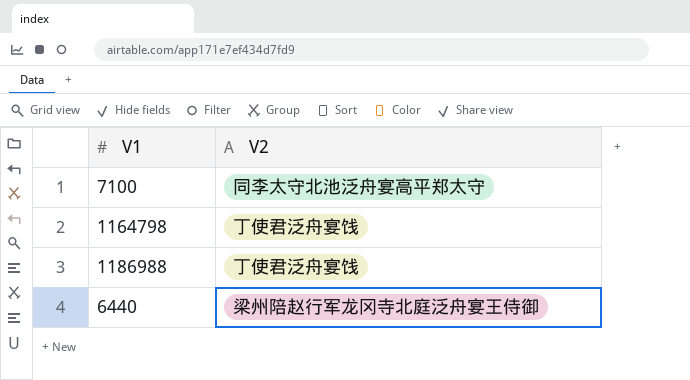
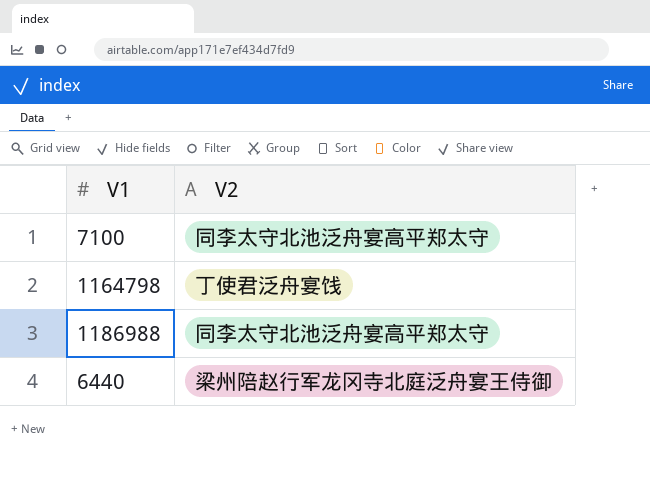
1186988 | V2: 丁使君泛舟宴饯 -> 同李太守北池泛舟宴高平郑太守

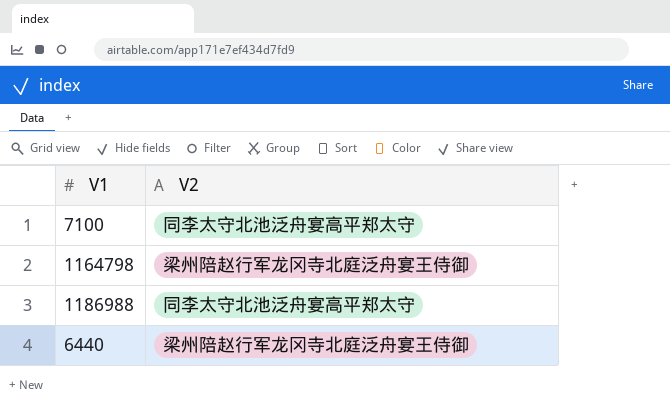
1164798 | V2: 丁使君泛舟宴饯 -> 梁州陪赵行军龙冈寺北庭泛舟宴王侍御

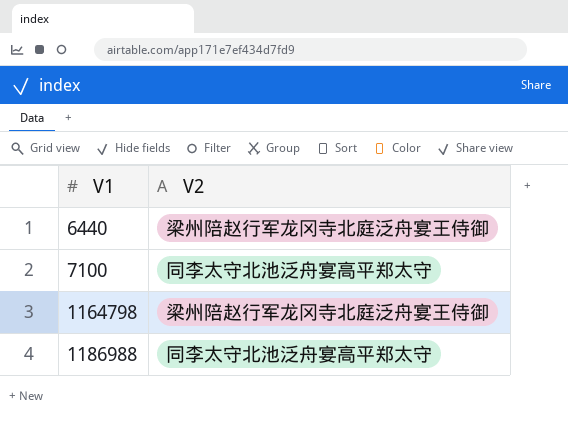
row order: none -> V1 ascending

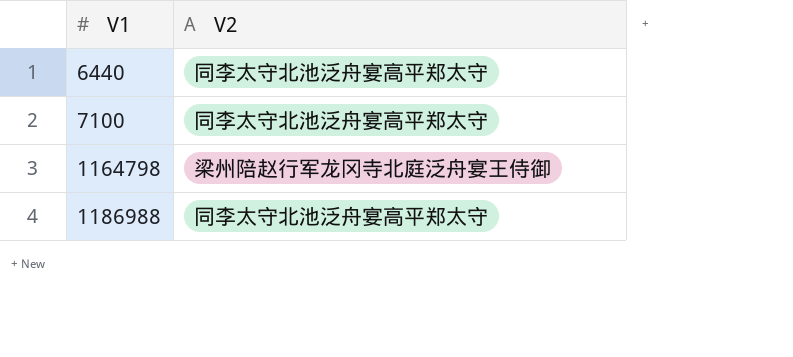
6440 | V2: 梁州陪赵行军龙冈寺北庭泛舟宴王侍御 -> 同李太守北池泛舟宴高平郑太守

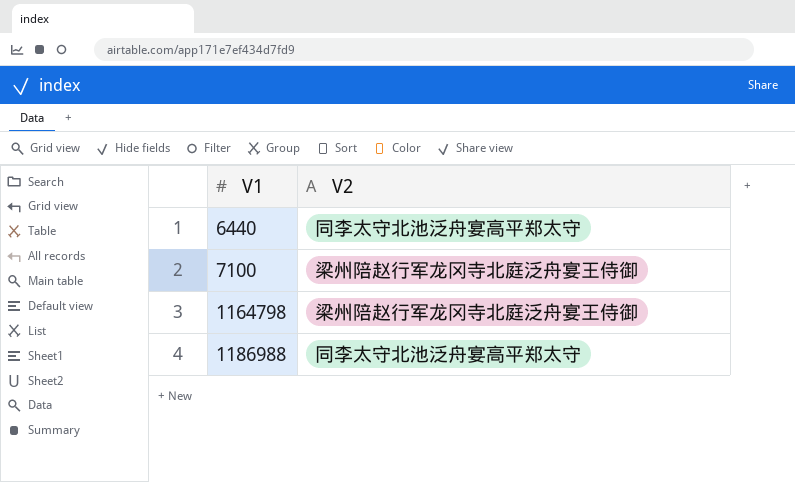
7100 | V2: 同李太守北池泛舟宴高平郑太守 -> 梁州陪赵行军龙冈寺北庭泛舟宴王侍御

